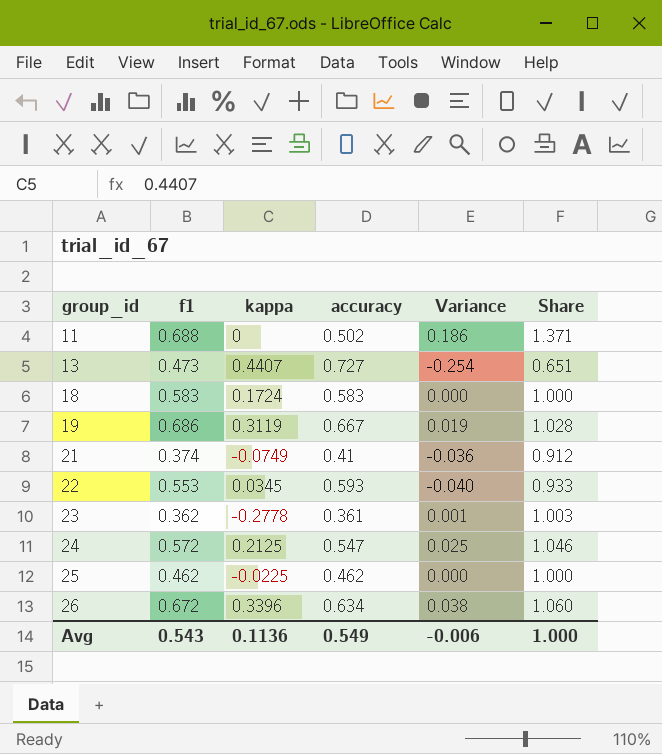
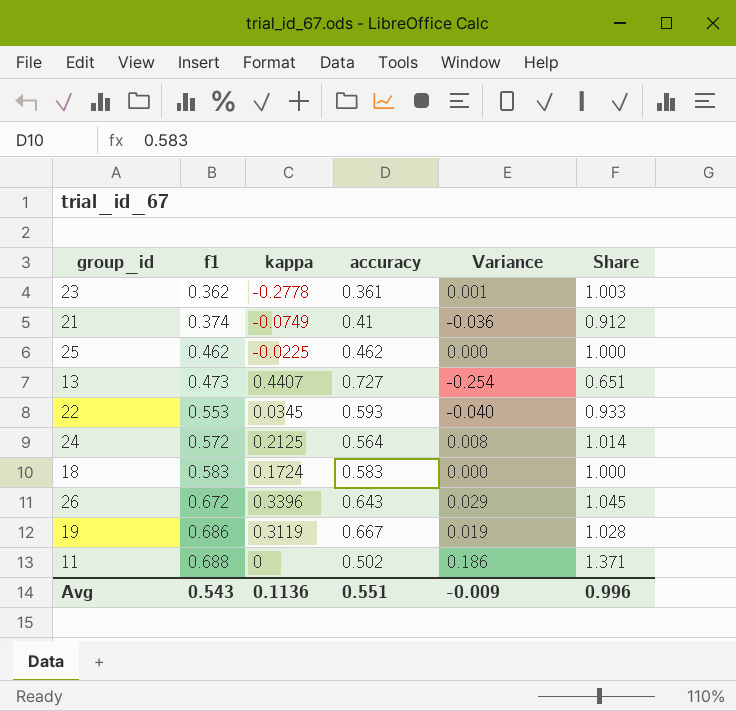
row order: group_id ascending -> f1 ascending
24 | accuracy: 0.547 -> 0.564
24 | Variance: 0.025 -> 0.008
24 | Share: 1.046 -> 1.014
26 | accuracy: 0.634 -> 0.643
26 | Variance: 0.038 -> 0.029
26 | Share: 1.060 -> 1.045
Avg | accuracy: 0.549 -> 0.551
Avg | Variance: -0.006 -> -0.009
Avg | Share: 1.000 -> 0.996

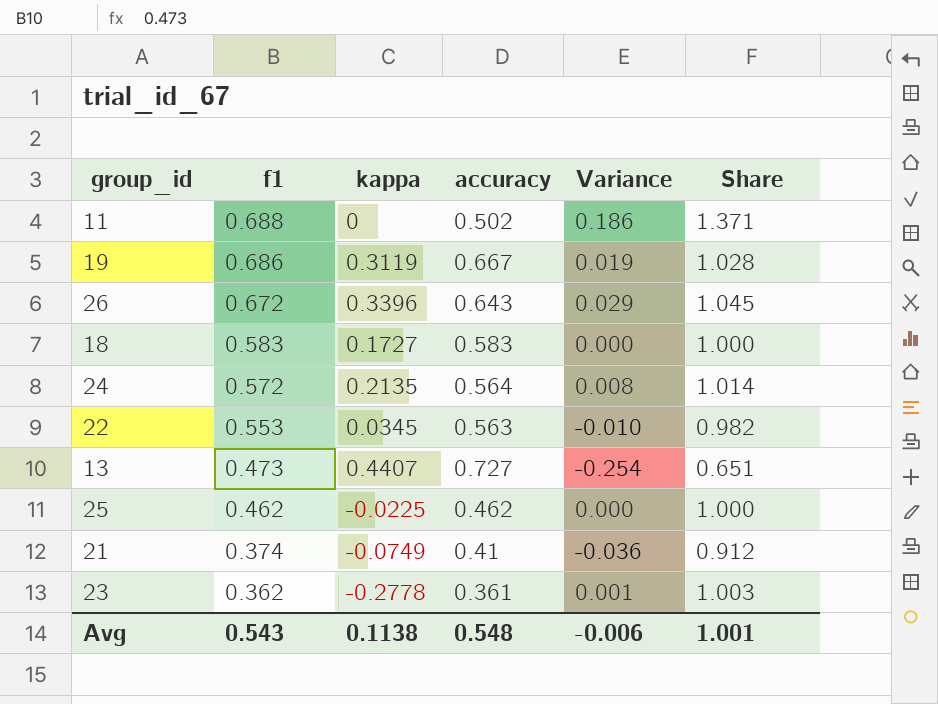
row order: f1 ascending -> f1 descending
18 | kappa: 0.1724 -> 0.1727
24 | kappa: 0.2125 -> 0.2135
22 | accuracy: 0.593 -> 0.563
22 | Variance: -0.040 -> -0.010
22 | Share: 0.933 -> 0.982
Avg | kappa: 0.1136 -> 0.1138
Avg | accuracy: 0.551 -> 0.548
Avg | Variance: -0.009 -> -0.006
Avg | Share: 0.996 -> 1.001

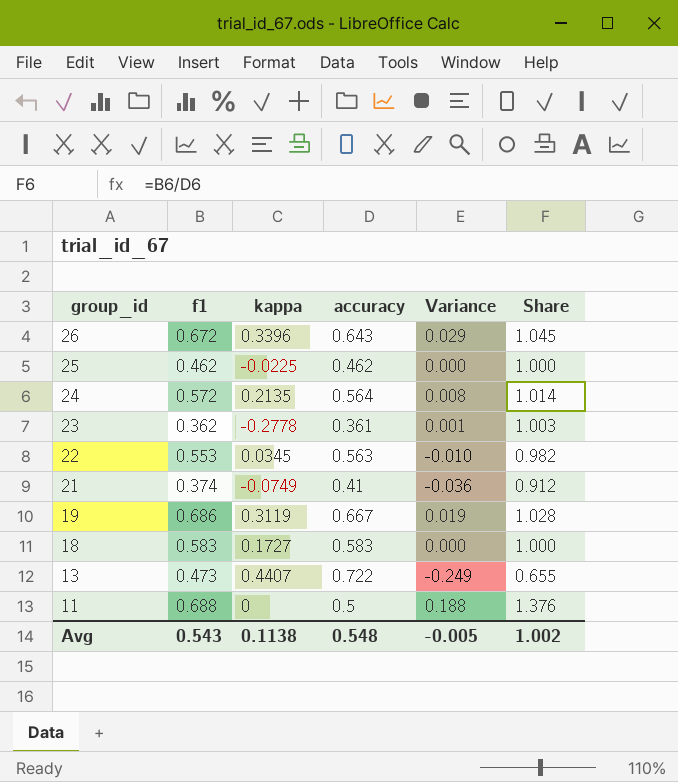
row order: f1 descending -> group_id descending
13 | accuracy: 0.727 -> 0.722
13 | Variance: -0.254 -> -0.249
13 | Share: 0.651 -> 0.655
11 | accuracy: 0.502 -> 0.5
11 | Variance: 0.186 -> 0.188
11 | Share: 1.371 -> 1.376
Avg | Variance: -0.006 -> -0.005
Avg | Share: 1.001 -> 1.002

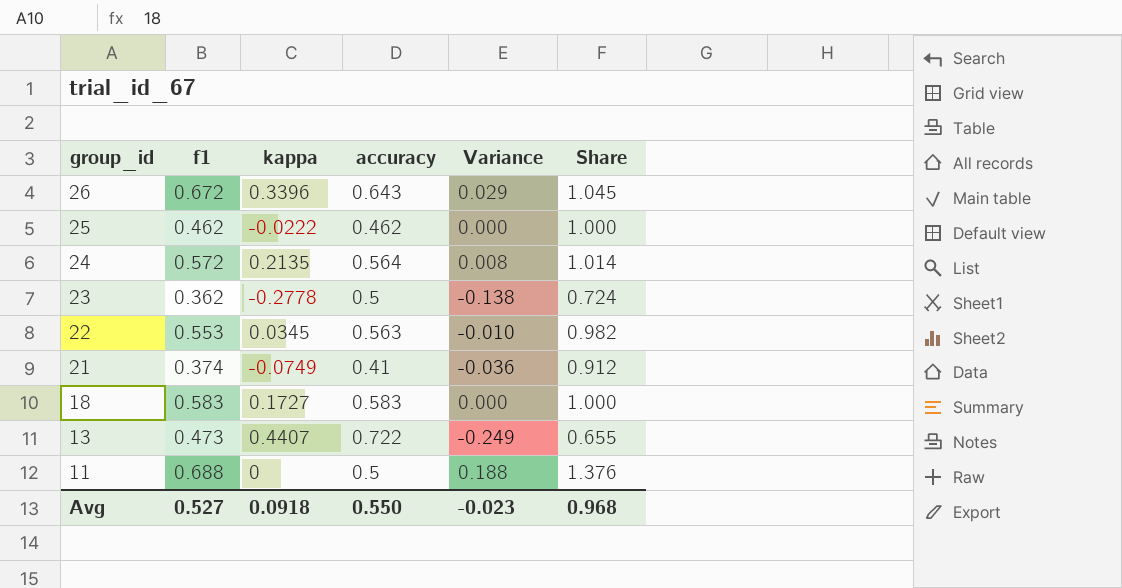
row 19: 0.686 | 0.3119 | 0.667 | 0.019 | 1.028 -> none
25 | kappa: -0.0225 -> -0.0222
23 | accuracy: 0.361 -> 0.5
23 | Variance: 0.001 -> -0.138
23 | Share: 1.003 -> 0.724
Avg | f1: 0.543 -> 0.527
Avg | kappa: 0.1138 -> 0.0918
Avg | accuracy: 0.548 -> 0.550
Avg | Variance: -0.005 -> -0.023
Avg | Share: 1.002 -> 0.968

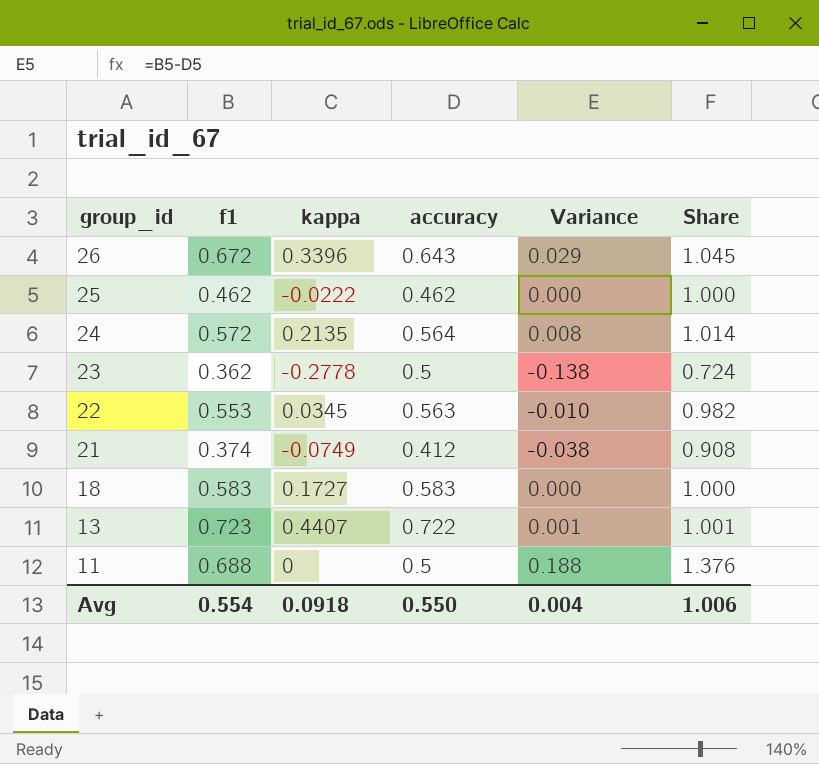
21 | accuracy: 0.41 -> 0.412
21 | Variance: -0.036 -> -0.038
21 | Share: 0.912 -> 0.908
13 | f1: 0.473 -> 0.723
13 | Variance: -0.249 -> 0.001
13 | Share: 0.655 -> 1.001
Avg | f1: 0.527 -> 0.554
Avg | Variance: -0.023 -> 0.004
Avg | Share: 0.968 -> 1.006

